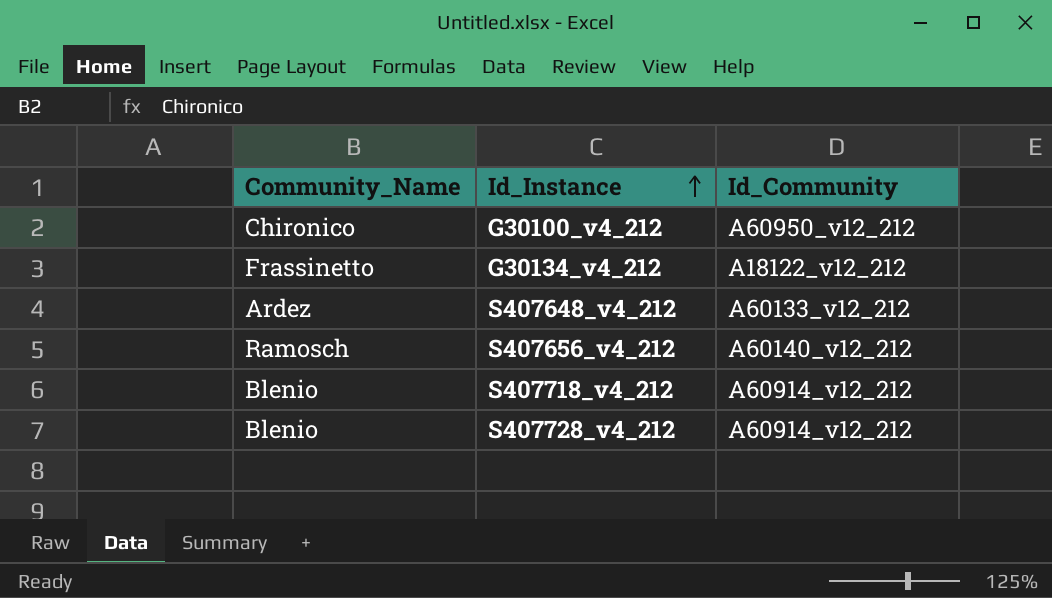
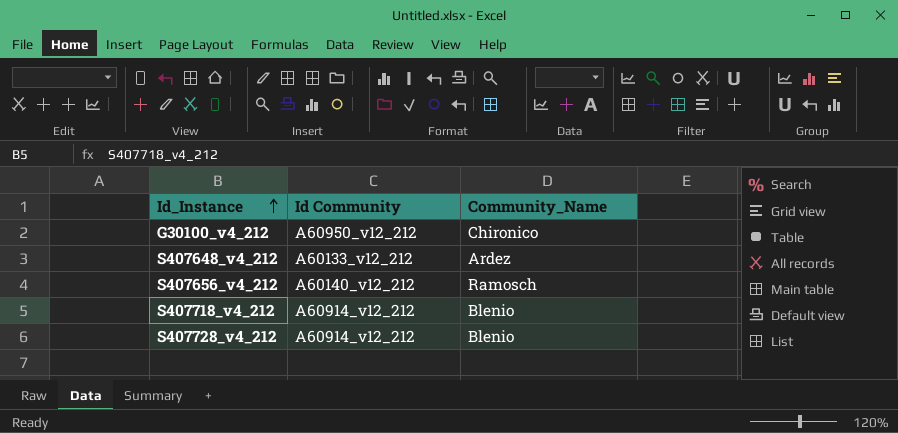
column name: Id_Community -> Id Community
column Community_Name | position: 1 -> 3
row G30134_v4_212: Frassinetto | A18122_v12_212 -> none

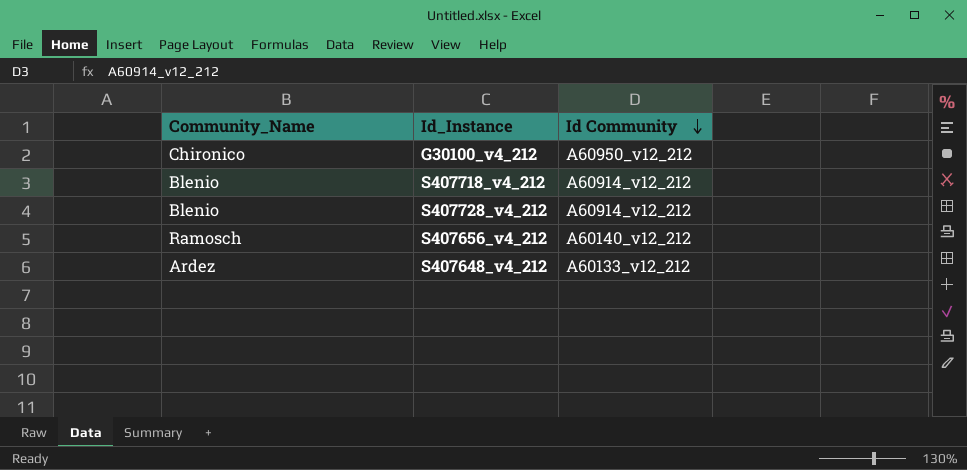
row order: Id_Instance ascending -> Id Community descending
column Community_Name | position: 3 -> 1

